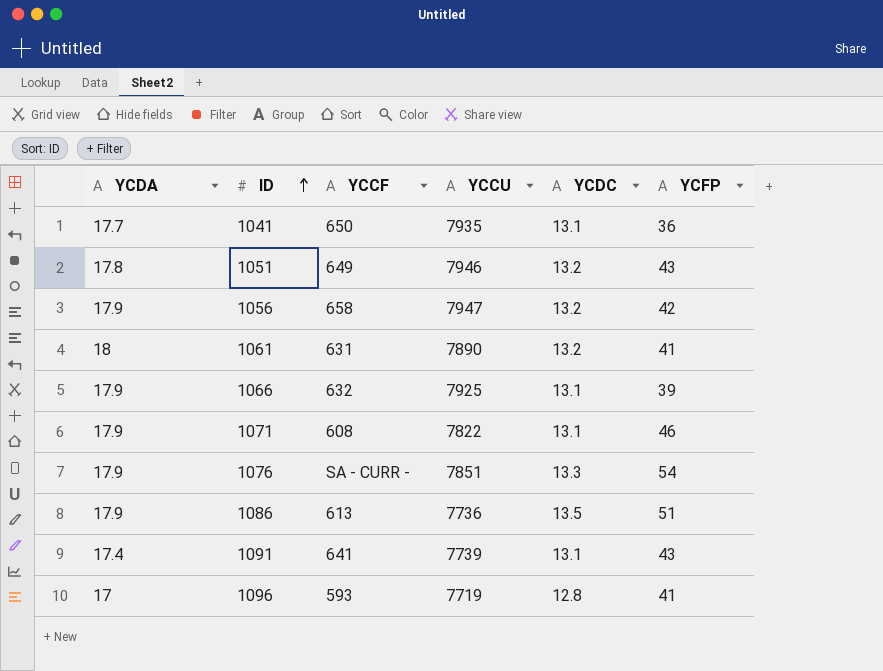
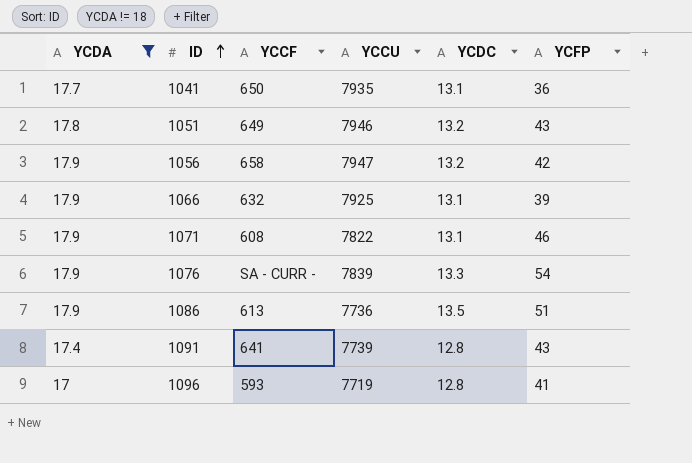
filter: none -> YCDA != 18
1076 | YCCU: 7851 -> 7839
1091 | YCDC: 13.1 -> 12.8

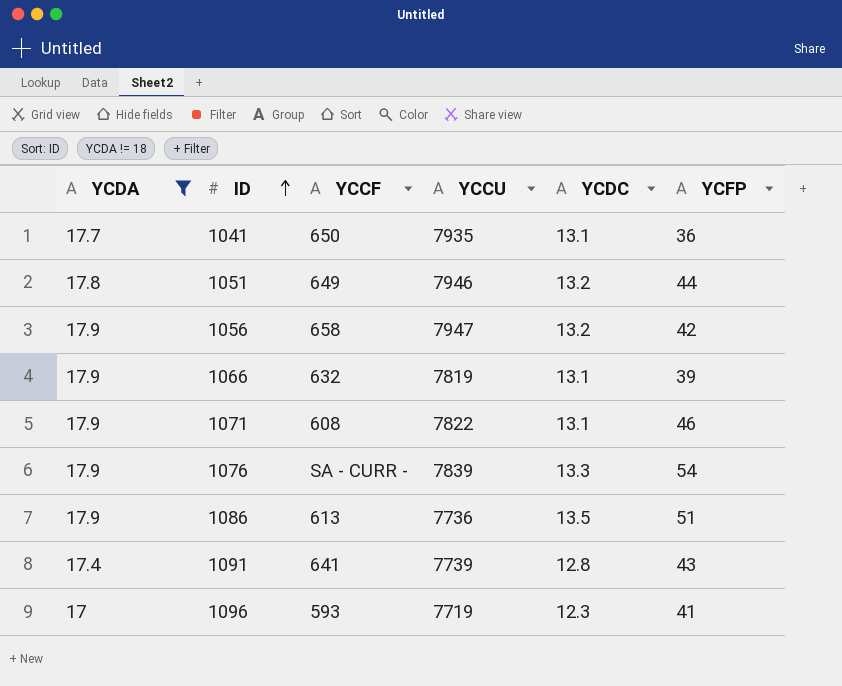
1051 | YCFP: 43 -> 44
1066 | YCCU: 7925 -> 7819
1096 | YCDC: 12.8 -> 12.3

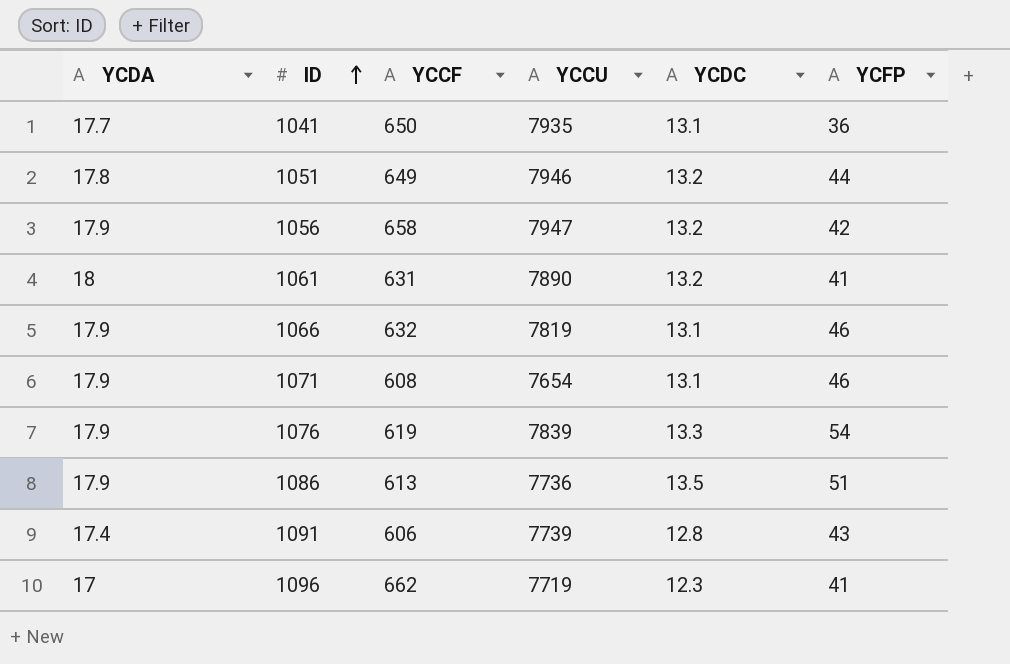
filter: YCDA != 18 -> none
1066 | YCFP: 39 -> 46
1071 | YCCU: 7822 -> 7654
1076 | YCCF: SA - CURR - -> 619
1091 | YCCF: 641 -> 606
1096 | YCCF: 593 -> 662

